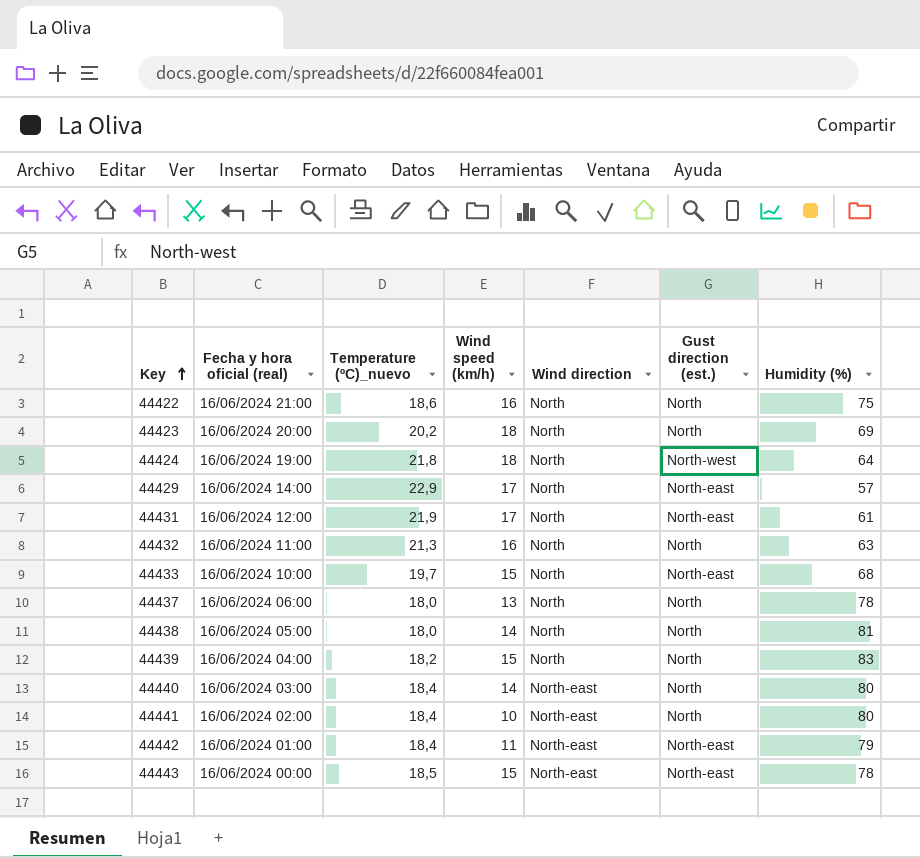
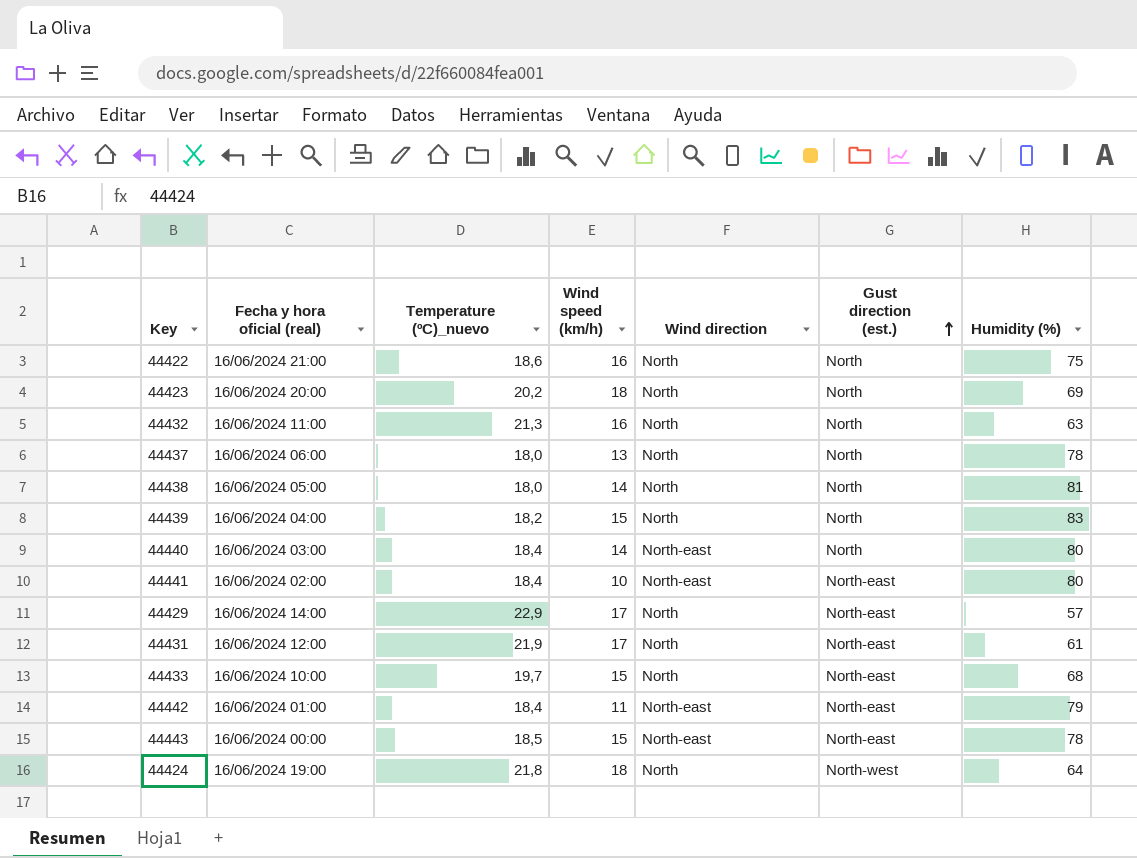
row order: Key ascending -> Gust direction (est.) ascending
44441 | Gust direction (est.): North -> North-east

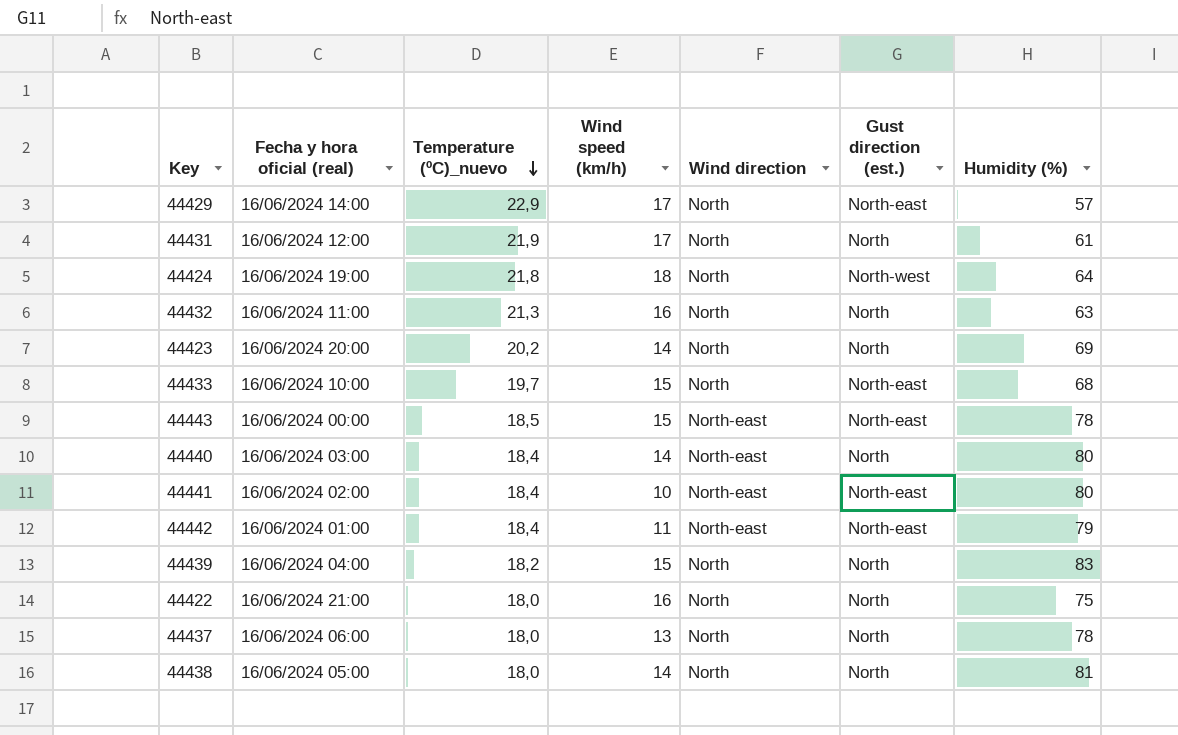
row order: Gust direction (est.) ascending -> Temperature (ºC)_nuevo descending
44431 | Gust direction (est.): North-east -> North
44423 | Wind speed (km/h): 18 -> 14
44422 | Temperature (ºC)_nuevo: 18,6 -> 18,0

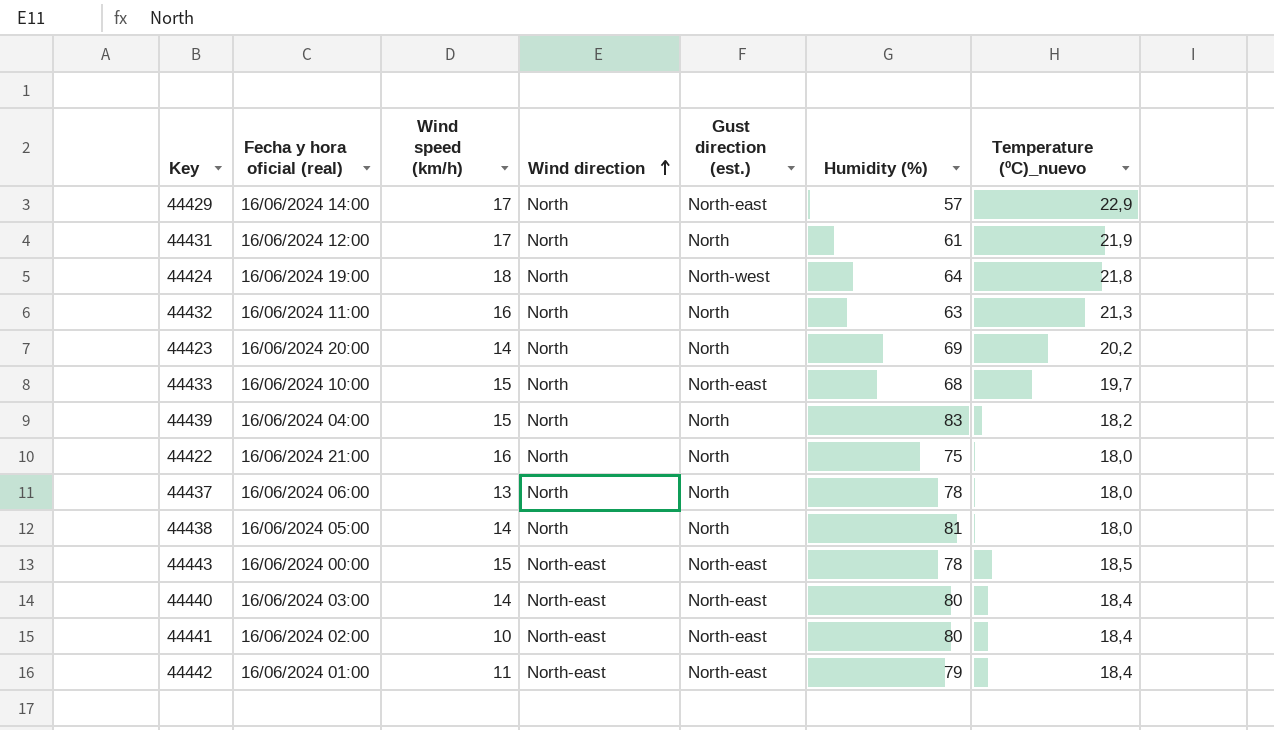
row order: Temperature (ºC)_nuevo descending -> Wind direction ascending
column Temperature (ºC)_nuevo | position: 3 -> 7
44440 | Gust direction (est.): North -> North-east

